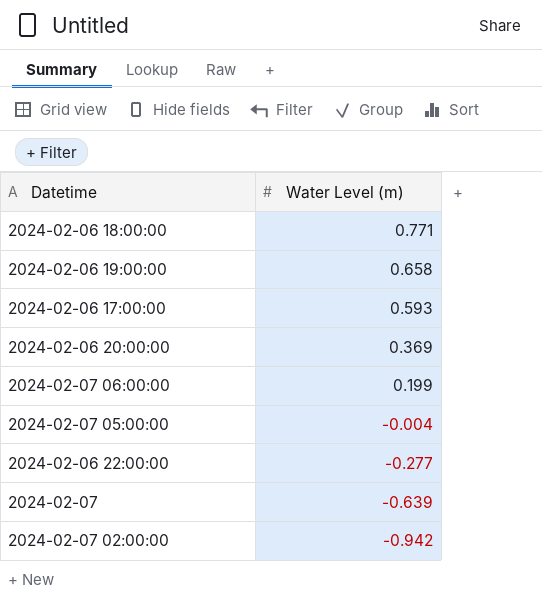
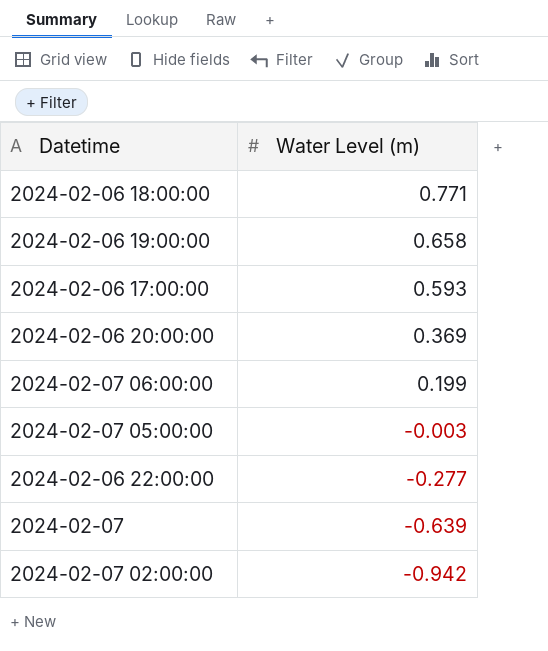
2024-02-07 05:00:00 | Water Level (m): -0.004 -> -0.003

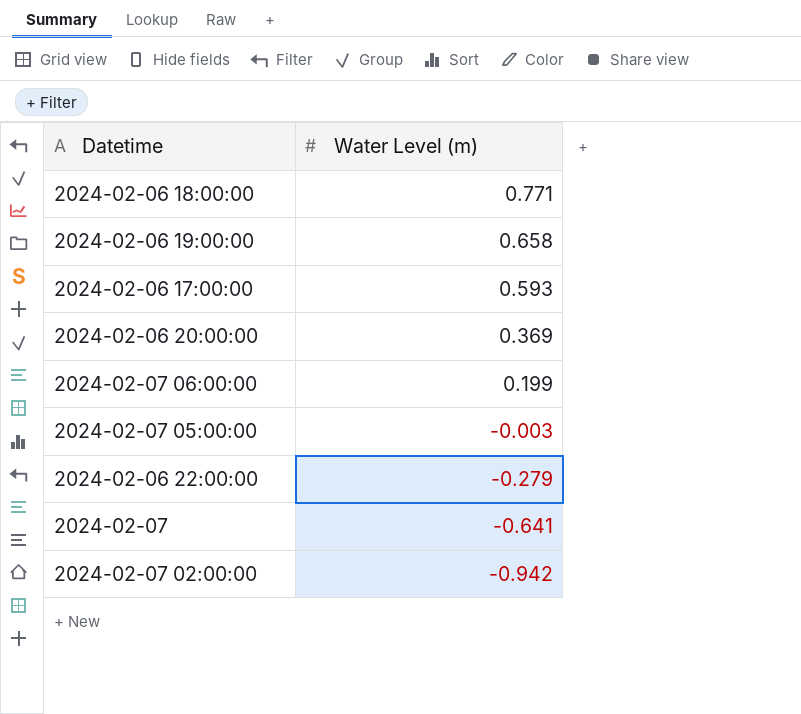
2024-02-06 22:00:00 | Water Level (m): -0.277 -> -0.279
2024-02-07 | Water Level (m): -0.639 -> -0.641

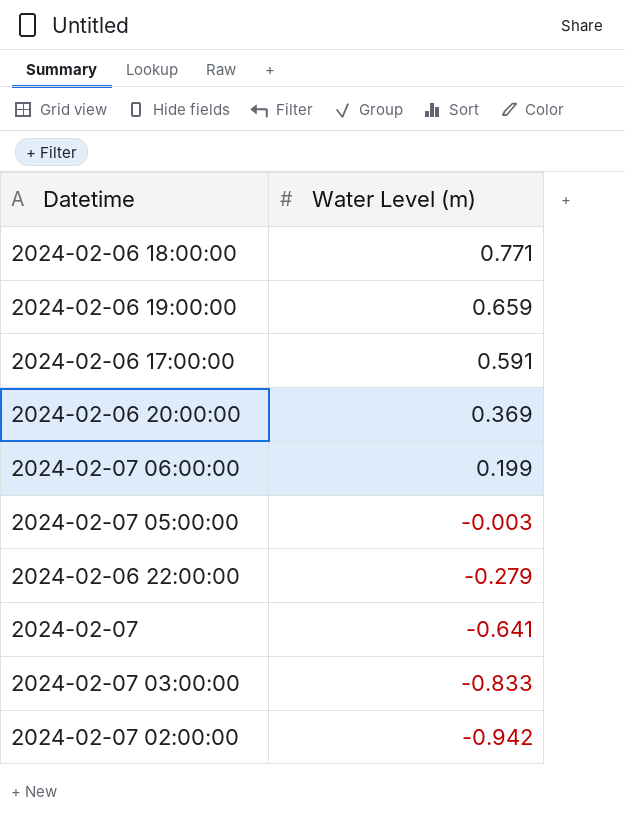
2024-02-06 19:00:00 | Water Level (m): 0.658 -> 0.659
2024-02-06 17:00:00 | Water Level (m): 0.593 -> 0.591
row 2024-02-07 03:00:00: none -> -0.833

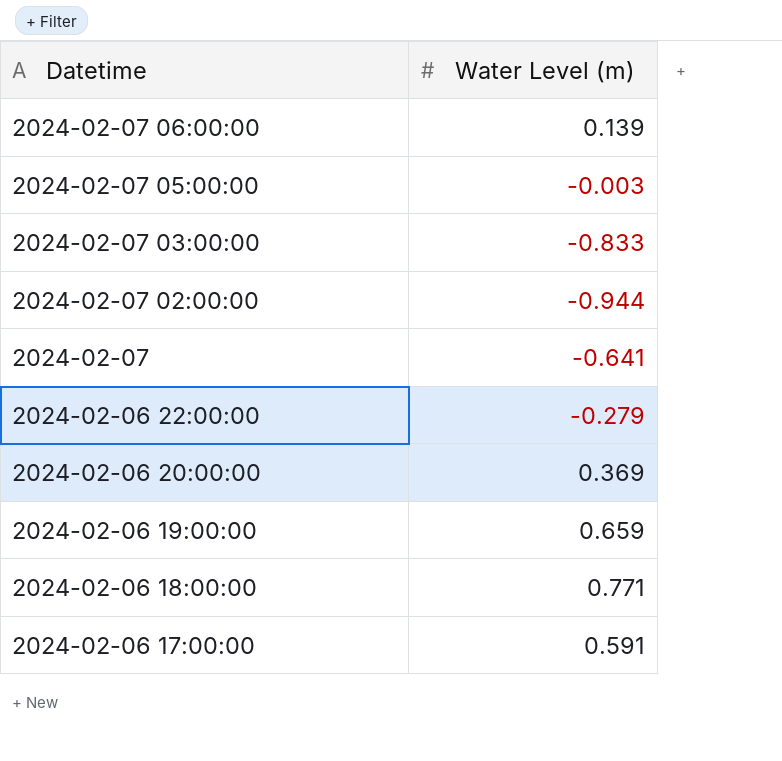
row order: Water Level (m) descending -> Datetime descending
2024-02-07 06:00:00 | Water Level (m): 0.199 -> 0.139
2024-02-07 02:00:00 | Water Level (m): -0.942 -> -0.944

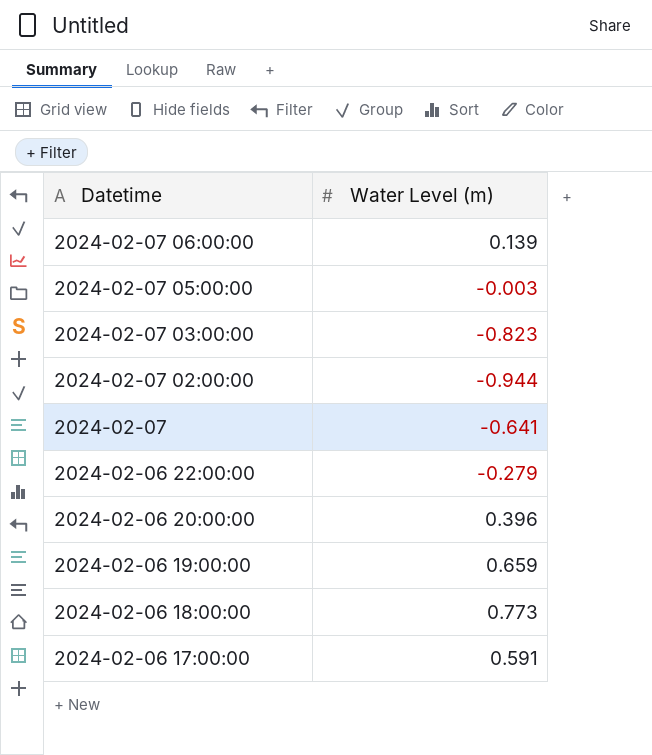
2024-02-07 03:00:00 | Water Level (m): -0.833 -> -0.823
2024-02-06 20:00:00 | Water Level (m): 0.369 -> 0.396
2024-02-06 18:00:00 | Water Level (m): 0.771 -> 0.773

